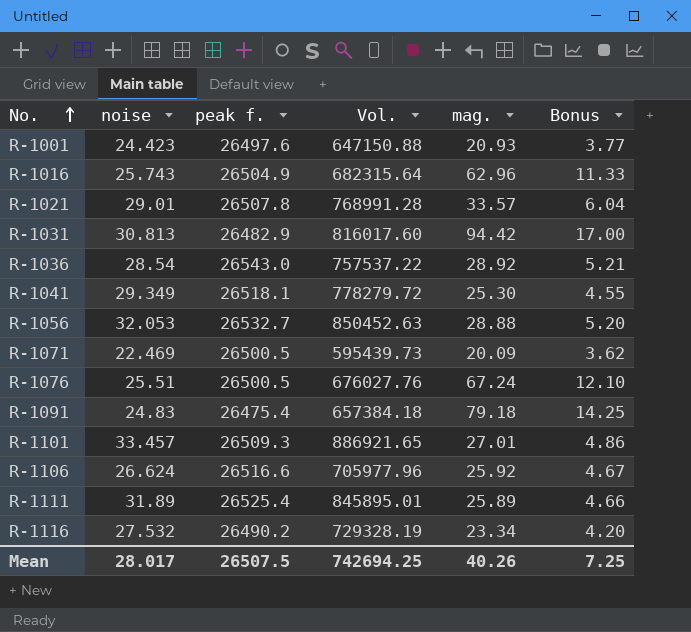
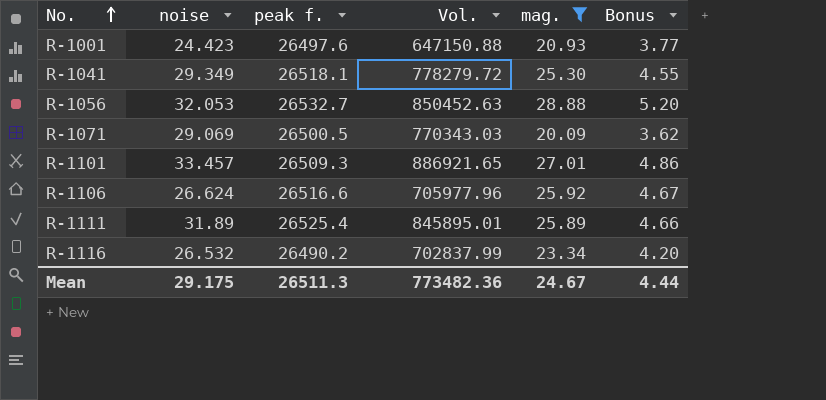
filter: none -> mag. <= 28.88
R-1071 | noise: 22.469 -> 29.069
R-1071 | Vol.: 595439.73 -> 770343.03
R-1116 | noise: 27.532 -> 26.532
R-1116 | Vol.: 729328.19 -> 702837.99
Mean | noise: 28.017 -> 29.175
Mean | peak f.: 26507.5 -> 26511.3
Mean | Vol.: 742694.25 -> 773482.36
Mean | mag.: 40.26 -> 24.67
Mean | Bonus: 7.25 -> 4.44

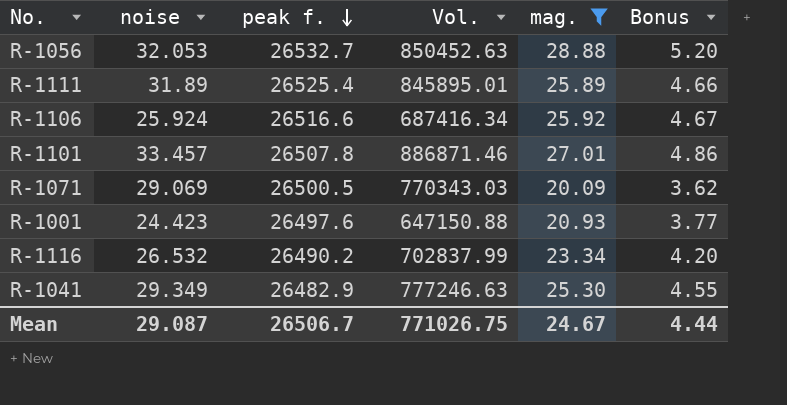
row order: No. ascending -> peak f. descending
R-1106 | noise: 26.624 -> 25.924
R-1106 | Vol.: 705977.96 -> 687416.34
R-1101 | peak f.: 26509.3 -> 26507.8
R-1101 | Vol.: 886921.65 -> 886871.46
R-1041 | peak f.: 26518.1 -> 26482.9
R-1041 | Vol.: 778279.72 -> 777246.63
Mean | noise: 29.175 -> 29.087
Mean | peak f.: 26511.3 -> 26506.7
Mean | Vol.: 773482.36 -> 771026.75

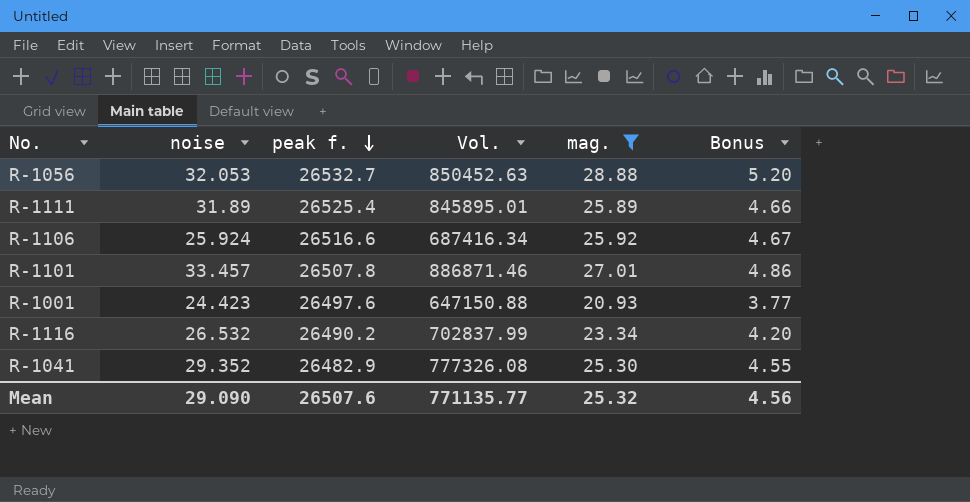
row R-1071: 29.069 | 26500.5 | 770343.03 | 20.09 | 3.62 -> none
R-1041 | noise: 29.349 -> 29.352
R-1041 | Vol.: 777246.63 -> 777326.08
Mean | noise: 29.087 -> 29.090
Mean | peak f.: 26506.7 -> 26507.6
Mean | Vol.: 771026.75 -> 771135.77
Mean | mag.: 24.67 -> 25.32
Mean | Bonus: 4.44 -> 4.56

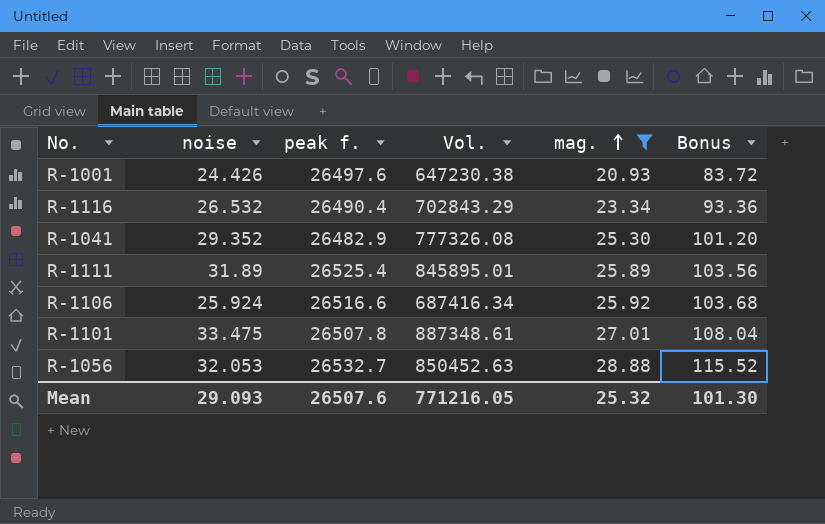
row order: peak f. descending -> mag. ascending
column Bonus | formula: [mag.] * 0.18 -> [mag.] * 4
R-1001 | noise: 24.423 -> 24.426
R-1001 | Vol.: 647150.88 -> 647230.38
R-1116 | peak f.: 26490.2 -> 26490.4
R-1116 | Vol.: 702837.99 -> 702843.29
R-1101 | noise: 33.457 -> 33.475
R-1101 | Vol.: 886871.46 -> 887348.61
Mean | noise: 29.090 -> 29.093
Mean | Vol.: 771135.77 -> 771216.05
Mean | Bonus: 4.56 -> 101.30

